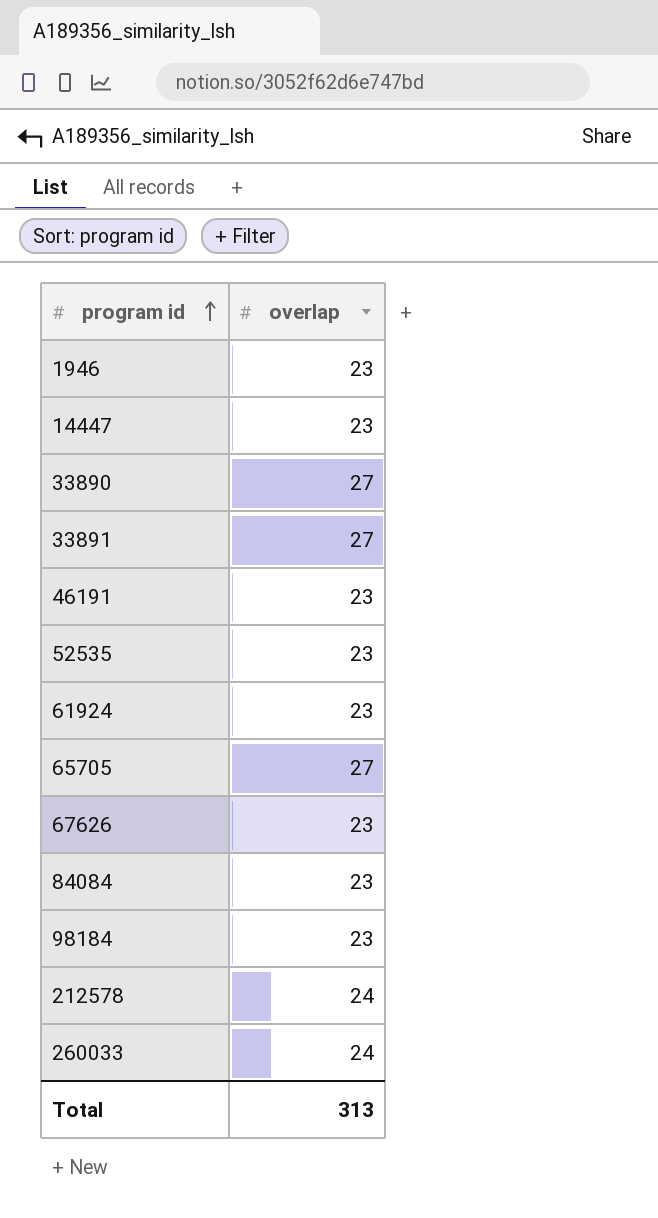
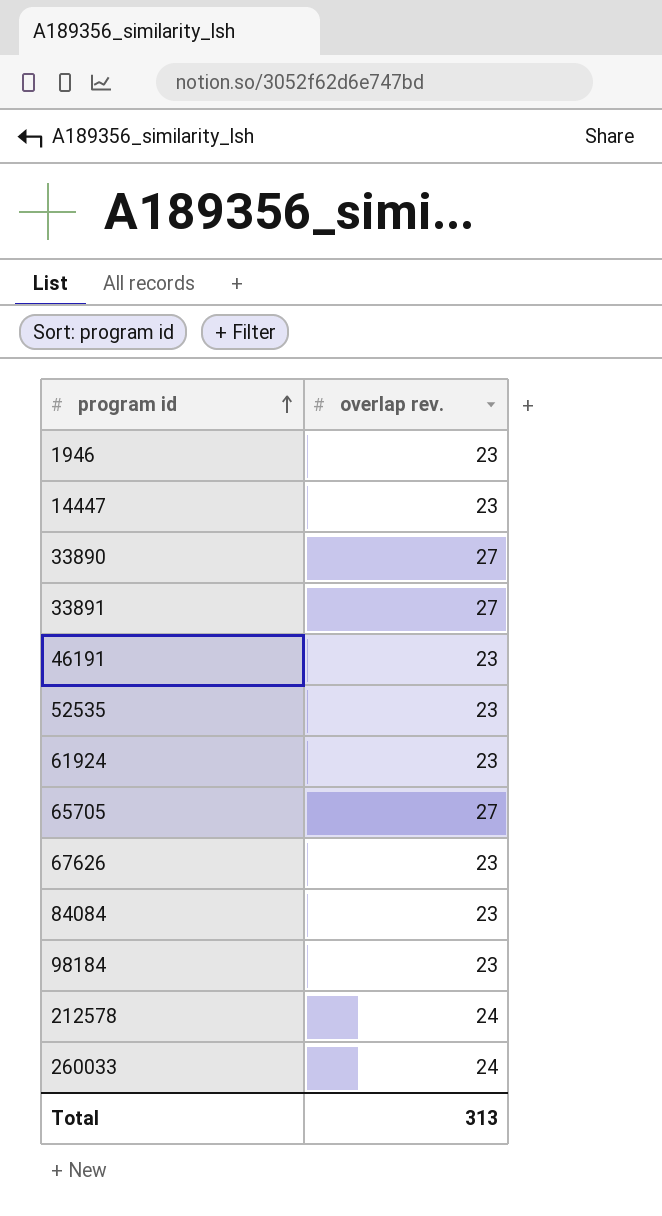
column name: overlap -> overlap rev.

